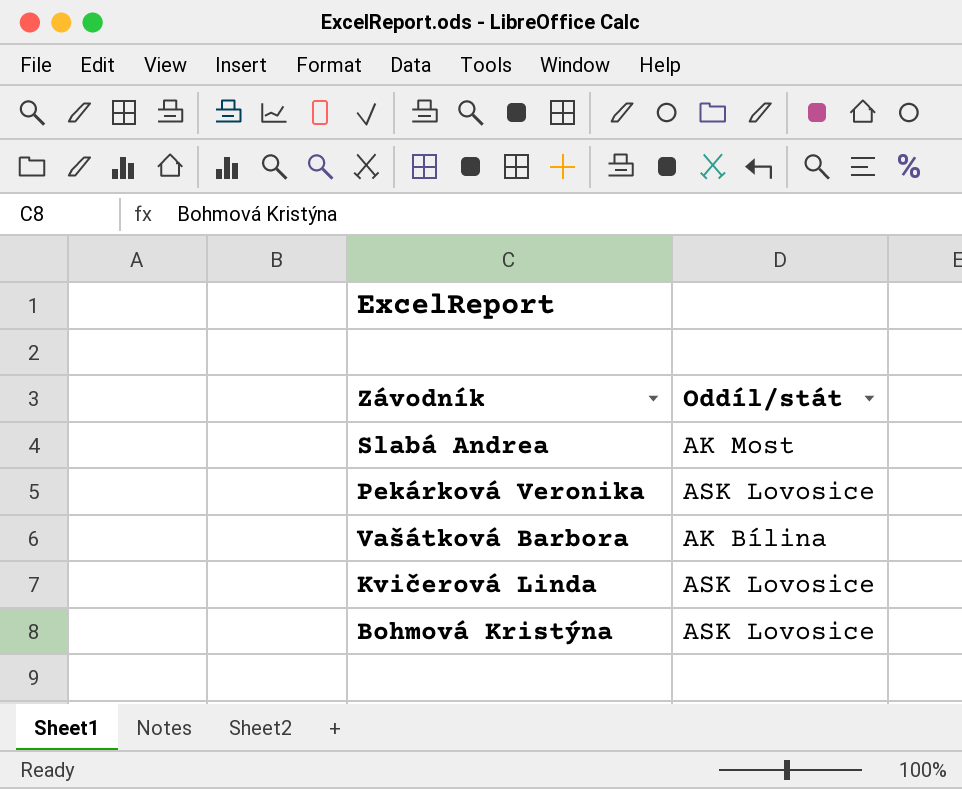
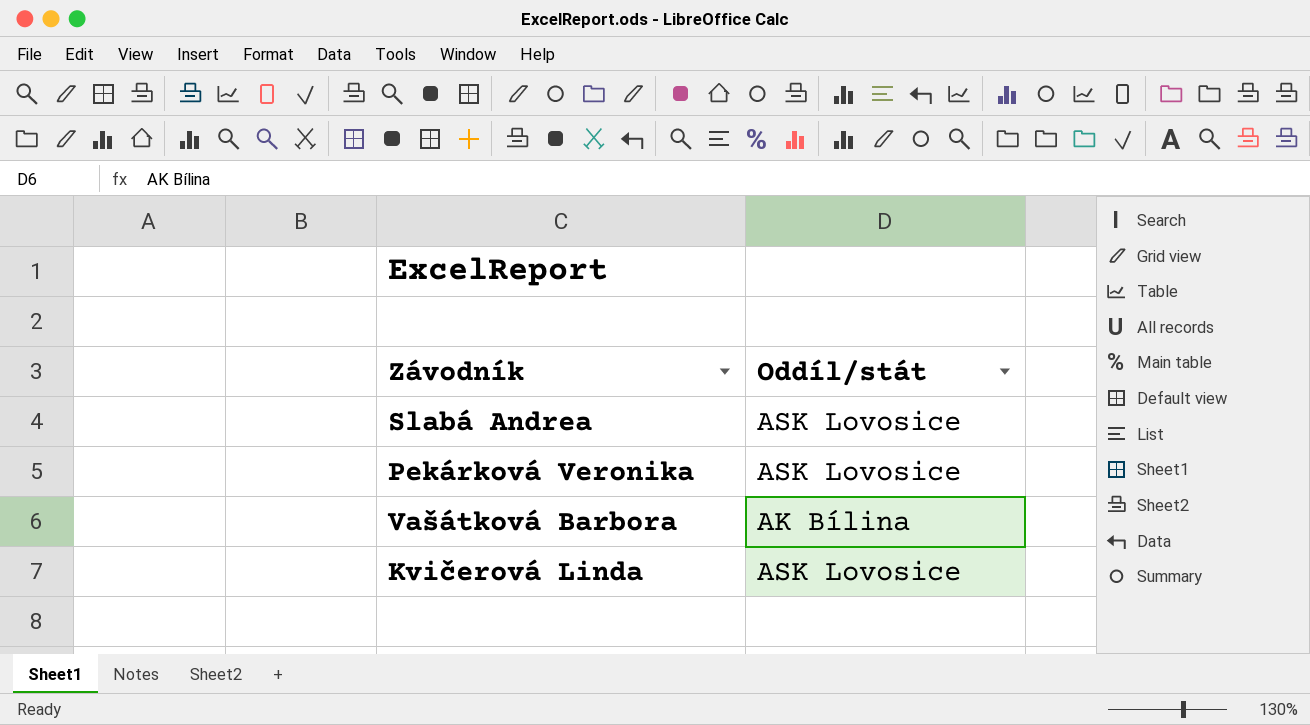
row Bohmová Kristýna: ASK Lovosice -> none
Slabá Andrea | Oddíl/stát: AK Most -> ASK Lovosice

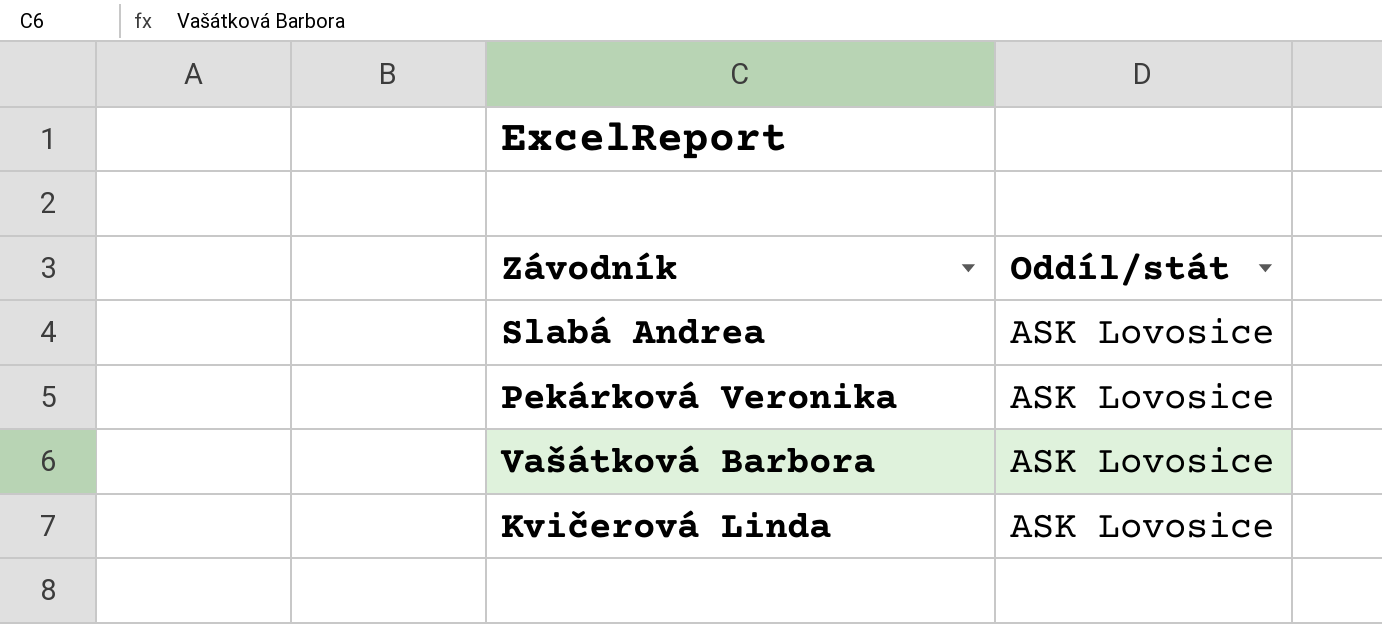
Vašátková Barbora | Oddíl/stát: AK Bílina -> ASK Lovosice

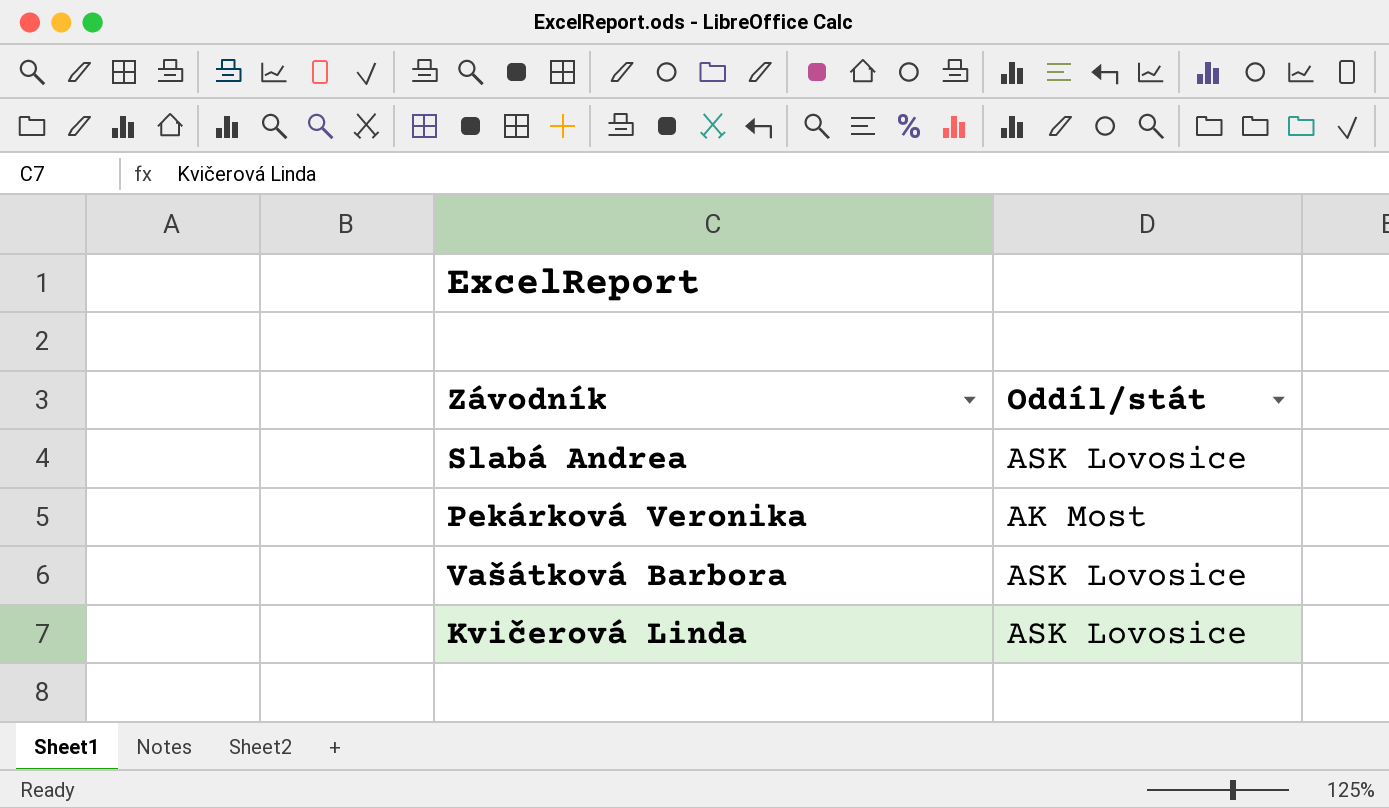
Pekárková Veronika | Oddíl/stát: ASK Lovosice -> AK Most

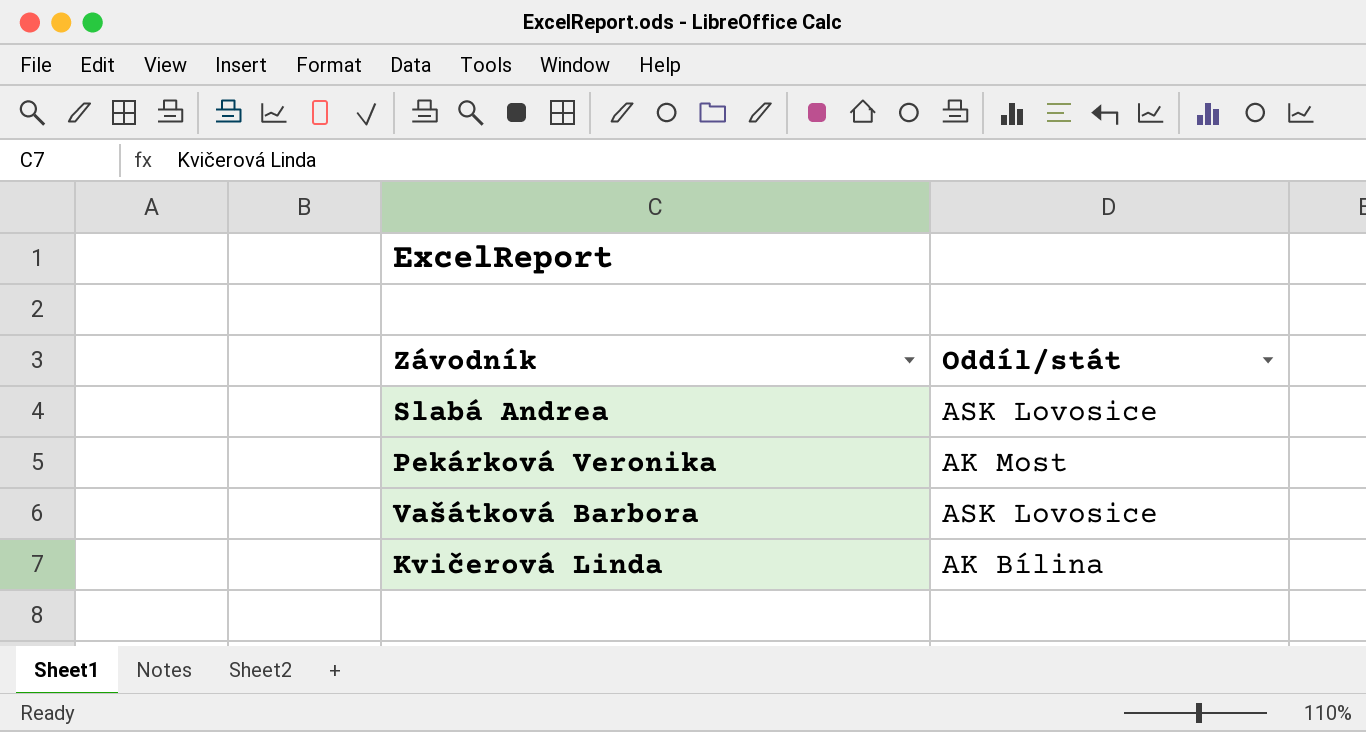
Kvičerová Linda | Oddíl/stát: ASK Lovosice -> AK Bílina

